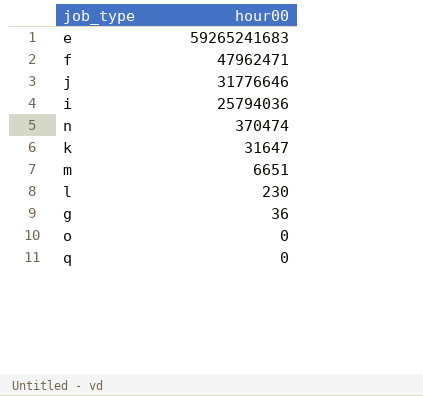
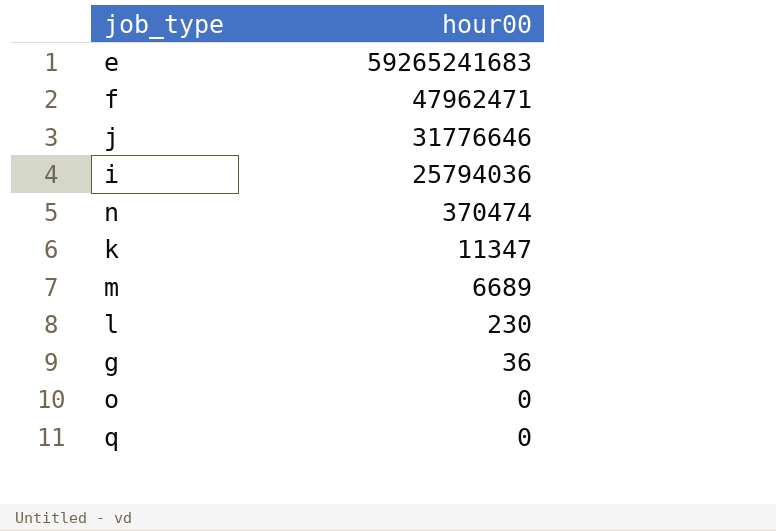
k | hour00: 31647 -> 11347
m | hour00: 6651 -> 6689

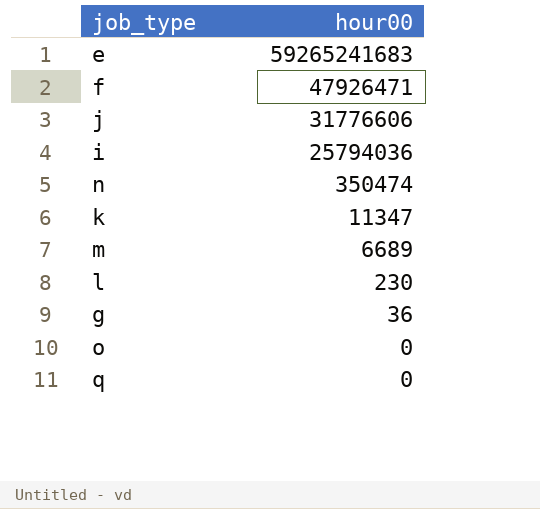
f | hour00: 47962471 -> 47926471
j | hour00: 31776646 -> 31776606
n | hour00: 370474 -> 350474

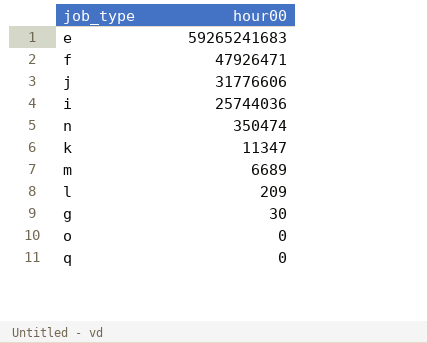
i | hour00: 25794036 -> 25744036
l | hour00: 230 -> 209
g | hour00: 36 -> 30

